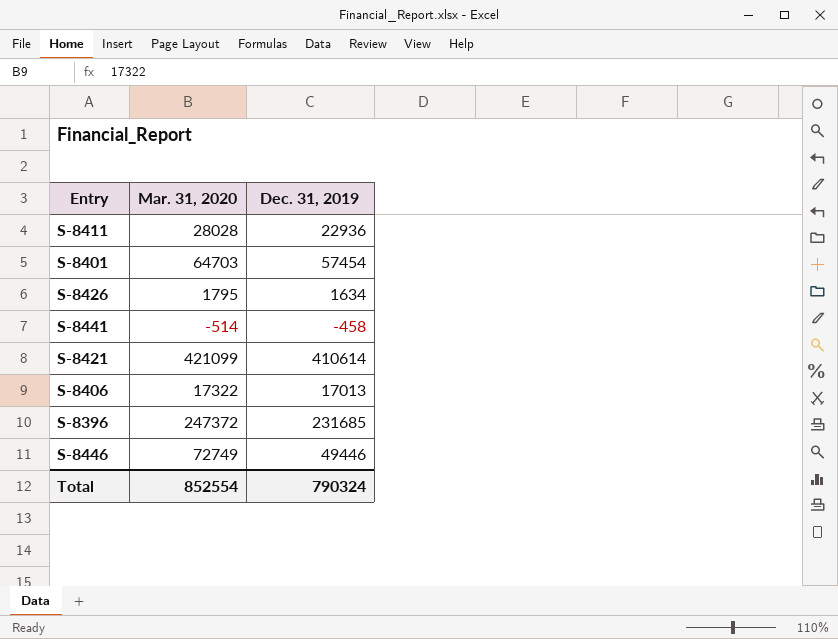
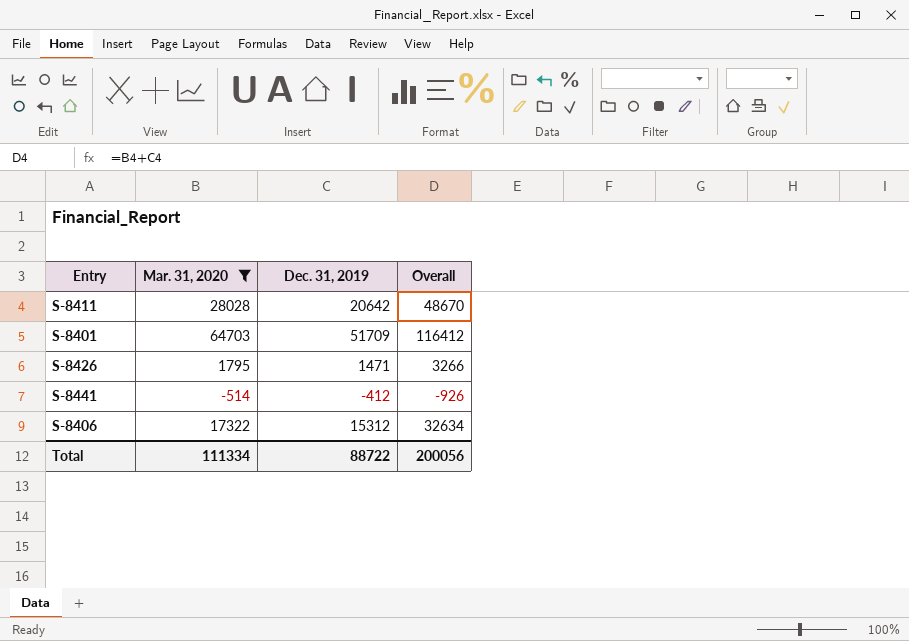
filter: none -> Mar. 31, 2020 <= 64703
column Overall | formula: none -> [Mar. 31, 2020] + [Dec. 31, 2019]
S-8411 | Dec. 31, 2019: 22936 -> 20642
S-8401 | Dec. 31, 2019: 57454 -> 51709
S-8426 | Dec. 31, 2019: 1634 -> 1471
S-8441 | Dec. 31, 2019: -458 -> -412
S-8406 | Dec. 31, 2019: 17013 -> 15312
Total | Mar. 31, 2020: 852554 -> 111334
Total | Dec. 31, 2019: 790324 -> 88722

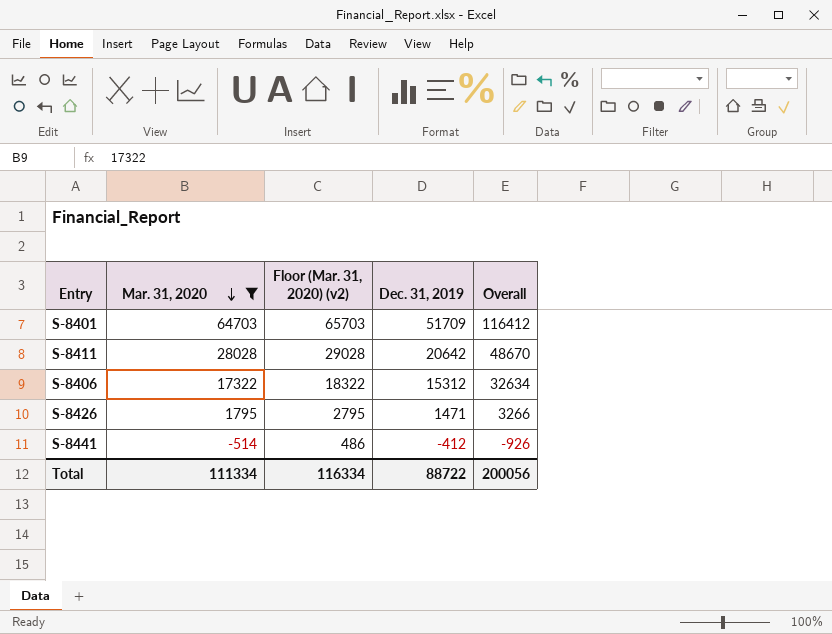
row order: none -> Mar. 31, 2020 descending
column Floor (Mar. 31, 2020) (v2) | formula: none -> [Mar. 31, 2020] + 1000

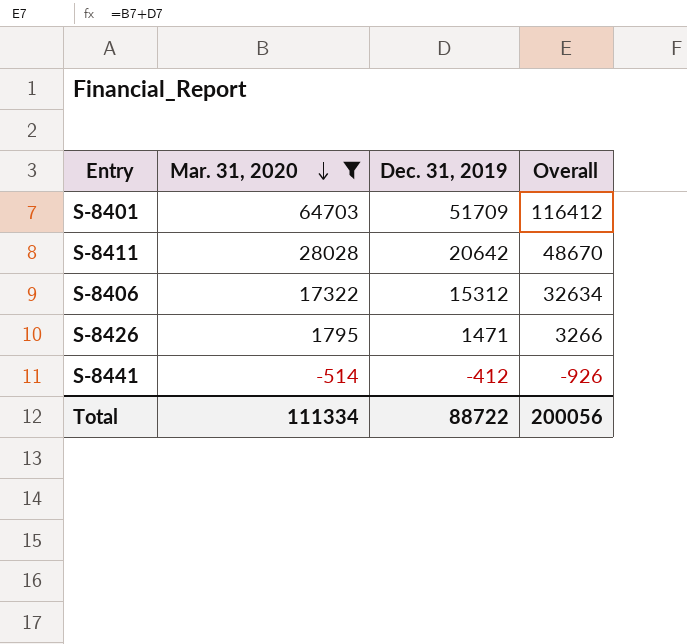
column Floor (Mar. 31, 2020) (v2) | formula: [Mar. 31, 2020] + 1000 -> none

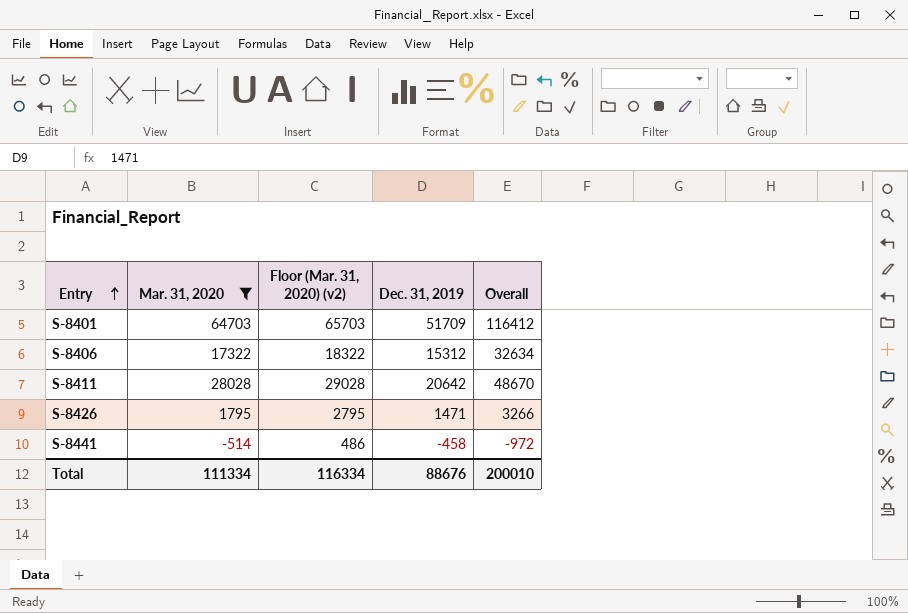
row order: Mar. 31, 2020 descending -> Entry ascending
column Floor (Mar. 31, 2020) (v2) | formula: none -> [Mar. 31, 2020] + 1000
S-8441 | Dec. 31, 2019: -412 -> -458
S-8441 | Overall: -926 -> -972
Total | Dec. 31, 2019: 88722 -> 88676
Total | Overall: 200056 -> 200010

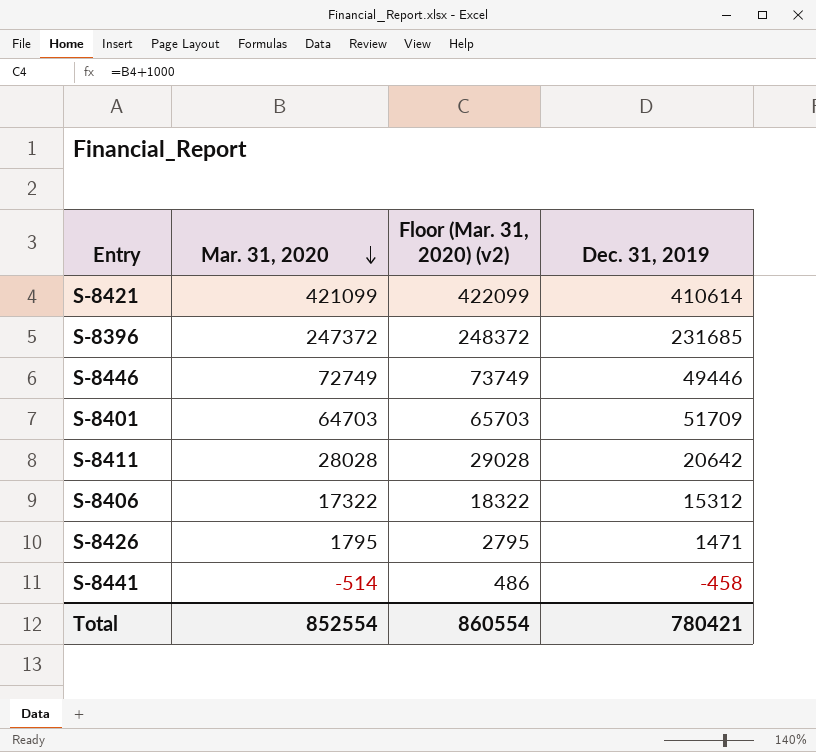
filter: Mar. 31, 2020 <= 64703 -> none
row order: Entry ascending -> Mar. 31, 2020 descending
column Overall | formula: [Mar. 31, 2020] + [Dec. 31, 2019] -> none
Total | Mar. 31, 2020: 111334 -> 852554
Total | Floor (Mar. 31, 2020) (v2): 116334 -> 860554
Total | Dec. 31, 2019: 88676 -> 780421

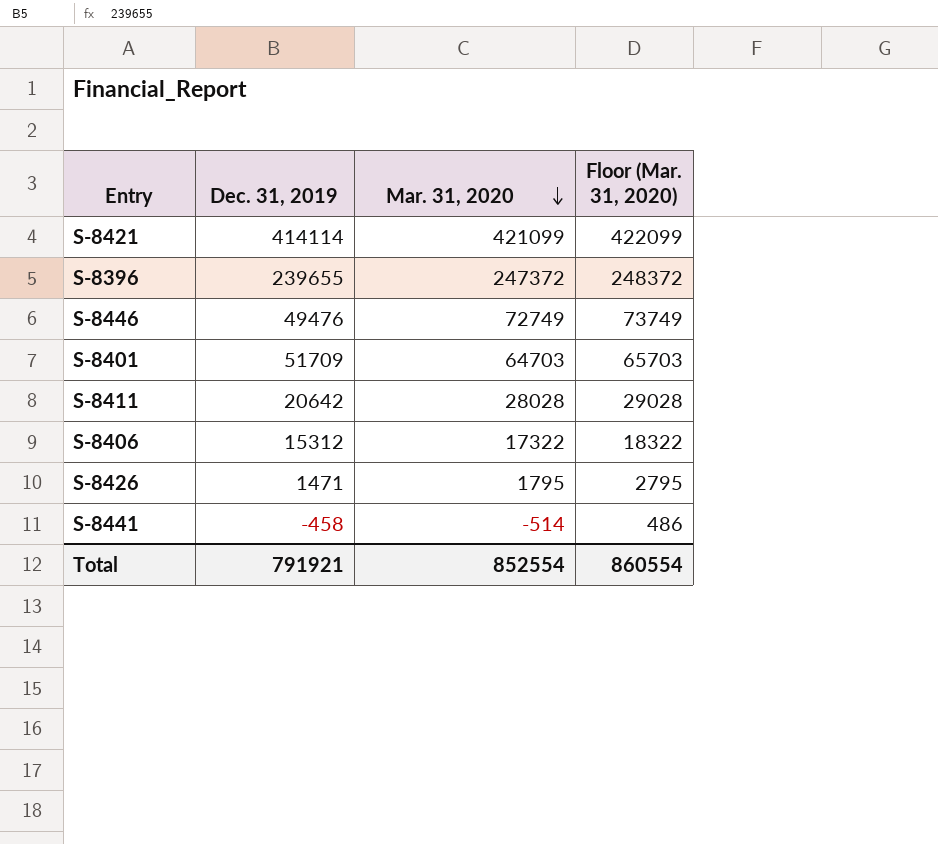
column Dec. 31, 2019 | position: 4 -> 2
column name: Floor (Mar. 31, 2020) (v2) -> Floor (Mar. 31, 2020)
S-8421 | Dec. 31, 2019: 410614 -> 414114
S-8396 | Dec. 31, 2019: 231685 -> 239655
S-8446 | Dec. 31, 2019: 49446 -> 49476
Total | Dec. 31, 2019: 780421 -> 791921

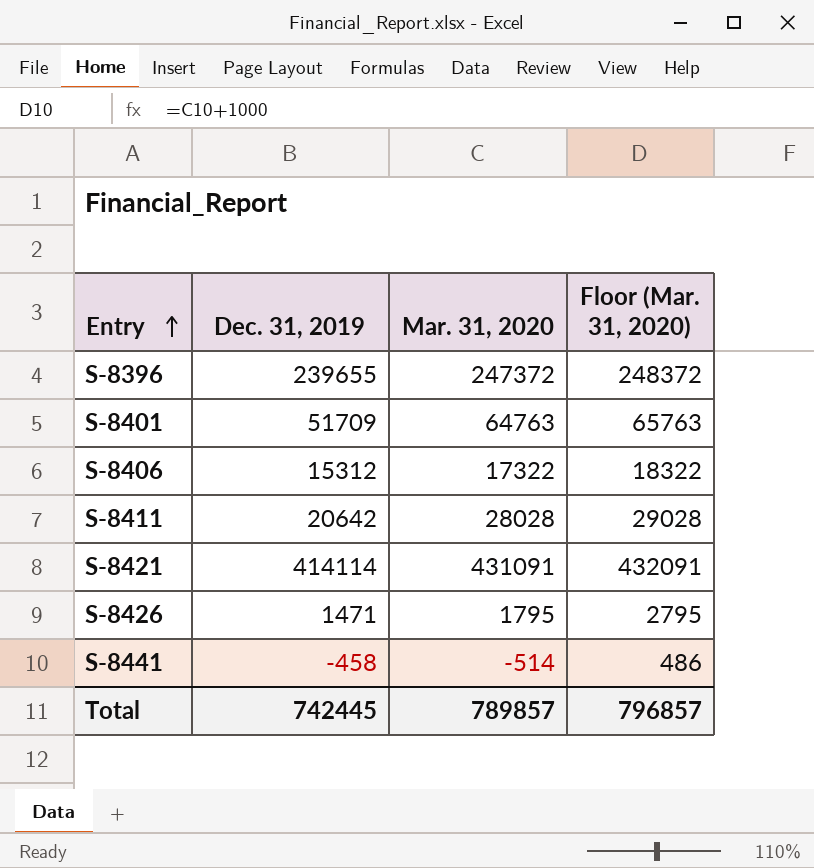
row order: Mar. 31, 2020 descending -> Entry ascending
row S-8446: 49476 | 72749 | 73749 -> none
S-8401 | Mar. 31, 2020: 64703 -> 64763
S-8401 | Floor (Mar. 31, 2020): 65703 -> 65763
S-8421 | Mar. 31, 2020: 421099 -> 431091
S-8421 | Floor (Mar. 31, 2020): 422099 -> 432091
Total | Dec. 31, 2019: 791921 -> 742445
Total | Mar. 31, 2020: 852554 -> 789857
Total | Floor (Mar. 31, 2020): 860554 -> 796857

